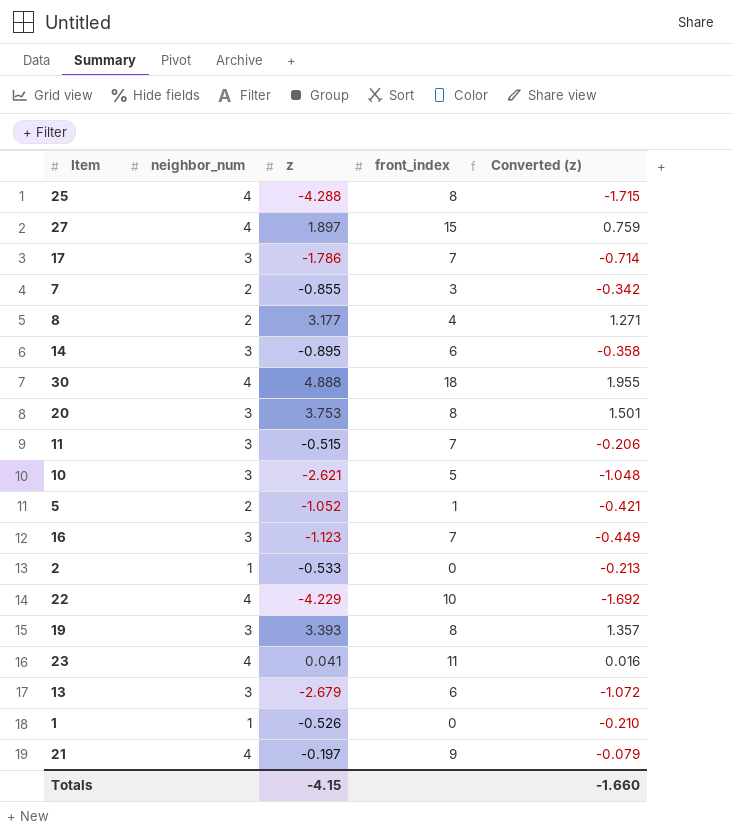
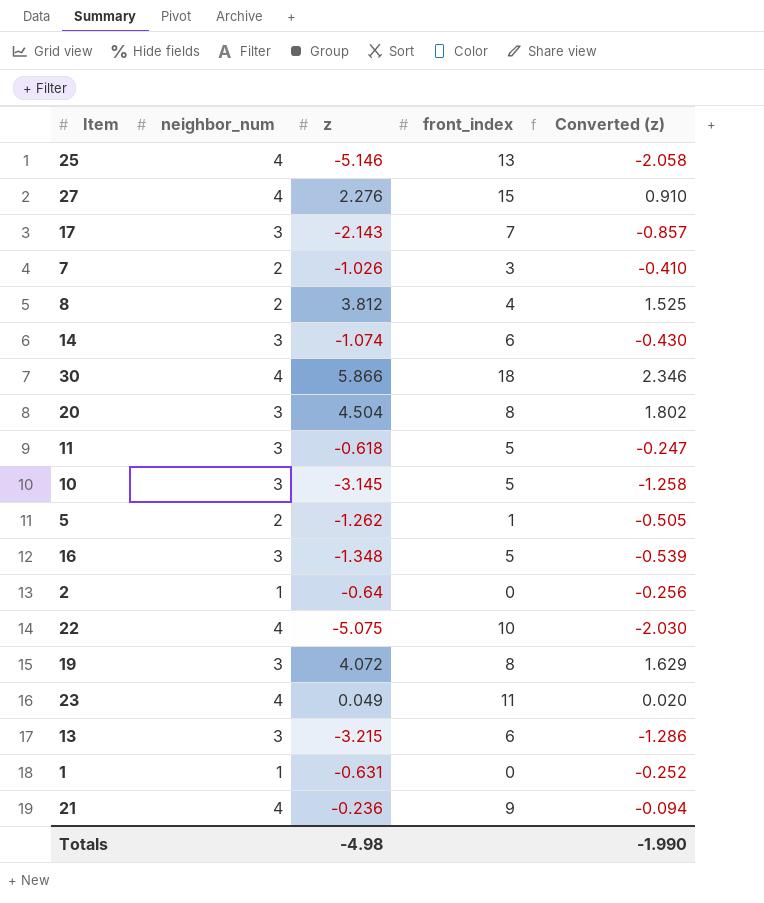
25 | z: -4.288 -> -5.146
25 | front_index: 8 -> 13
25 | Converted (z): -1.715 -> -2.058
27 | z: 1.897 -> 2.276
27 | Converted (z): 0.759 -> 0.910
17 | z: -1.786 -> -2.143
17 | Converted (z): -0.714 -> -0.857
7 | z: -0.855 -> -1.026
7 | Converted (z): -0.342 -> -0.410
8 | z: 3.177 -> 3.812
8 | Converted (z): 1.271 -> 1.525
14 | z: -0.895 -> -1.074
14 | Converted (z): -0.358 -> -0.430
30 | z: 4.888 -> 5.866
30 | Converted (z): 1.955 -> 2.346
20 | z: 3.753 -> 4.504
20 | Converted (z): 1.501 -> 1.802
11 | z: -0.515 -> -0.618
11 | front_index: 7 -> 5
11 | Converted (z): -0.206 -> -0.247
10 | z: -2.621 -> -3.145
10 | Converted (z): -1.048 -> -1.258
5 | z: -1.052 -> -1.262
5 | Converted (z): -0.421 -> -0.505
16 | z: -1.123 -> -1.348
16 | front_index: 7 -> 5
16 | Converted (z): -0.449 -> -0.539
2 | z: -0.533 -> -0.64
2 | Converted (z): -0.213 -> -0.256
22 | z: -4.229 -> -5.075
22 | Converted (z): -1.692 -> -2.030
19 | z: 3.393 -> 4.072
19 | Converted (z): 1.357 -> 1.629
23 | z: 0.041 -> 0.049
23 | Converted (z): 0.016 -> 0.020
13 | z: -2.679 -> -3.215
13 | Converted (z): -1.072 -> -1.286
1 | z: -0.526 -> -0.631
1 | Converted (z): -0.210 -> -0.252
21 | z: -0.197 -> -0.236
21 | Converted (z): -0.079 -> -0.094
Totals | z: -4.15 -> -4.98
Totals | Converted (z): -1.660 -> -1.990

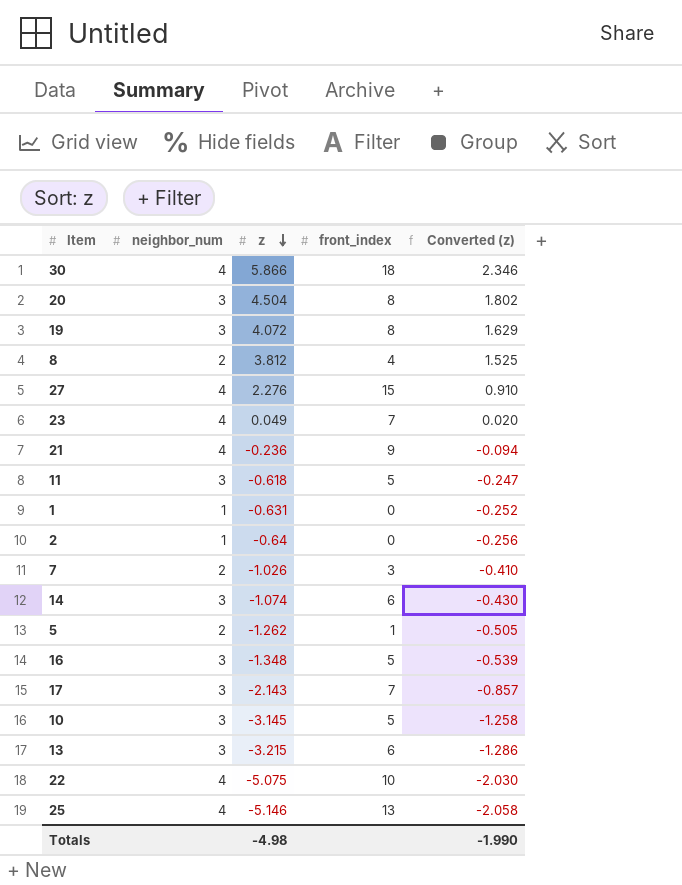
row order: none -> z descending
23 | front_index: 11 -> 7

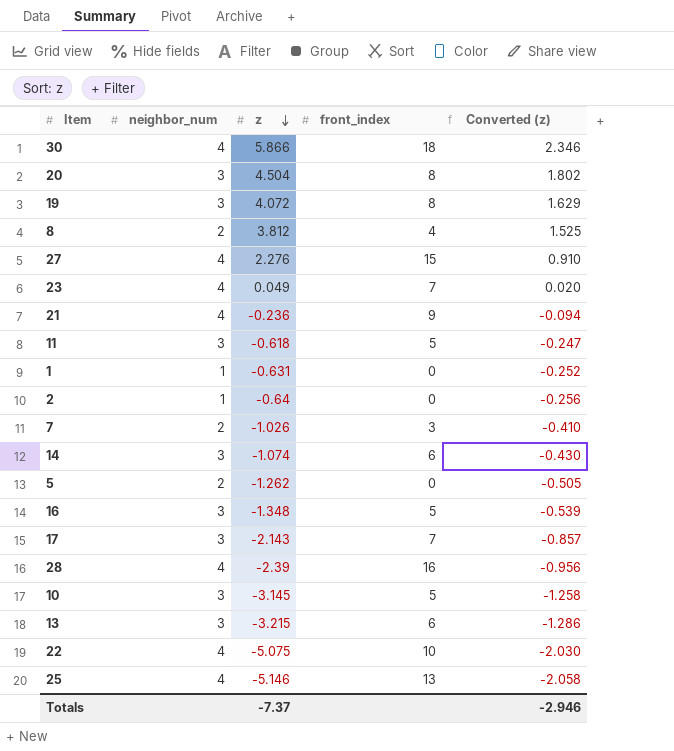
5 | front_index: 1 -> 0
row 28: none -> 4 | -2.39 | 16 | -0.956
Totals | z: -4.98 -> -7.37
Totals | Converted (z): -1.990 -> -2.946

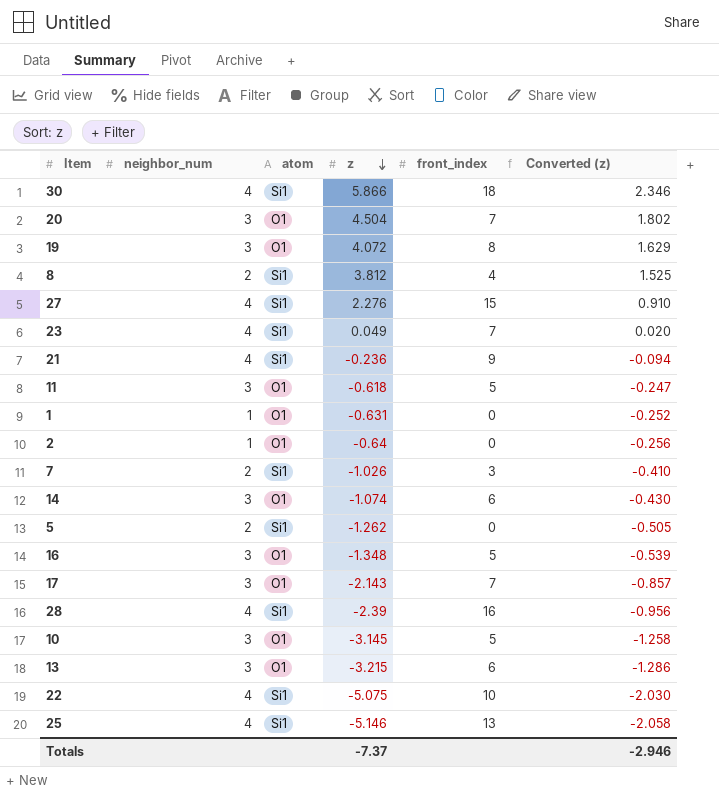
column atom | position: none -> 3
20 | front_index: 8 -> 7

